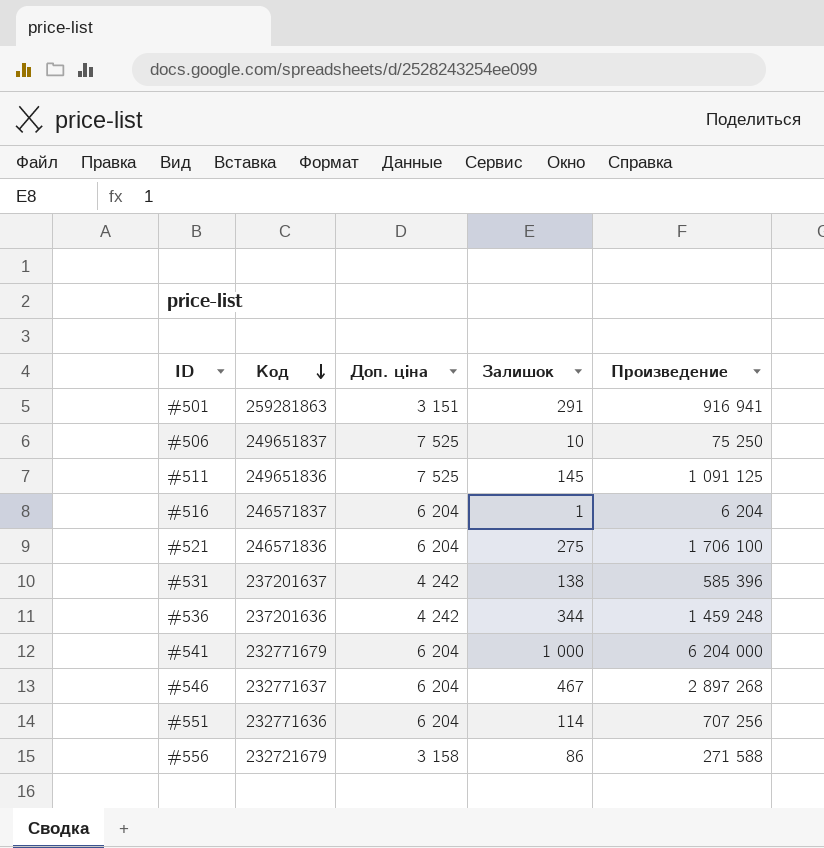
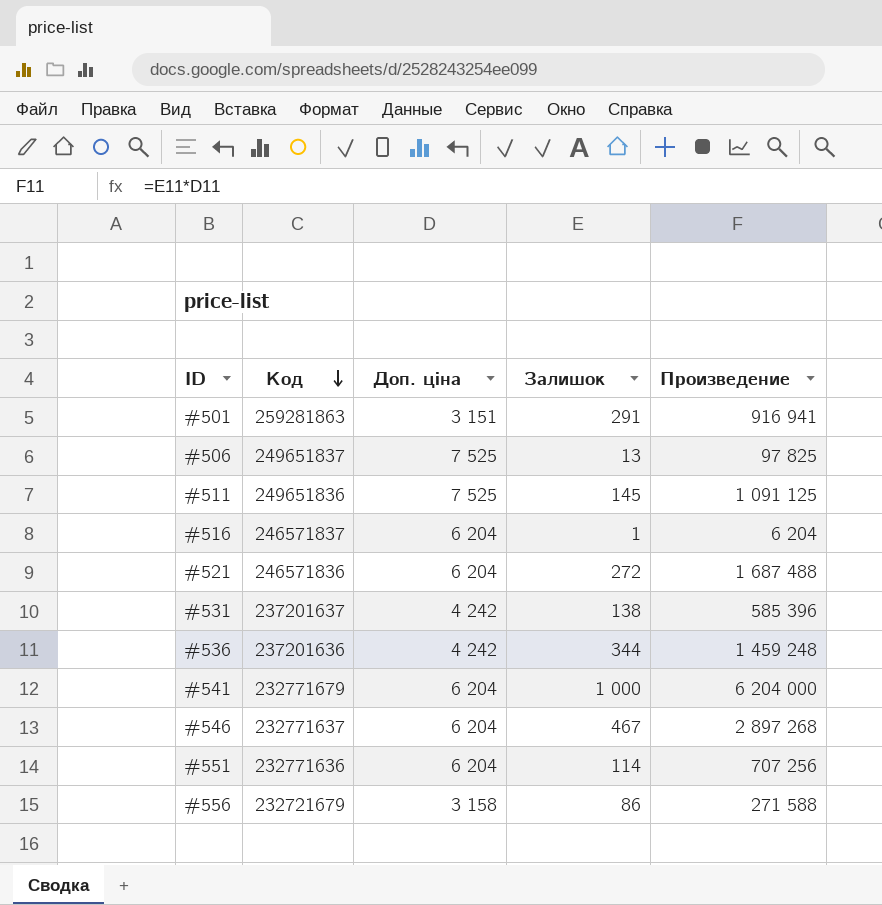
#506 | Залишок: 10 -> 13
#506 | Произведение: 75 250 -> 97 825
#521 | Залишок: 275 -> 272
#521 | Произведение: 1 706 100 -> 1 687 488

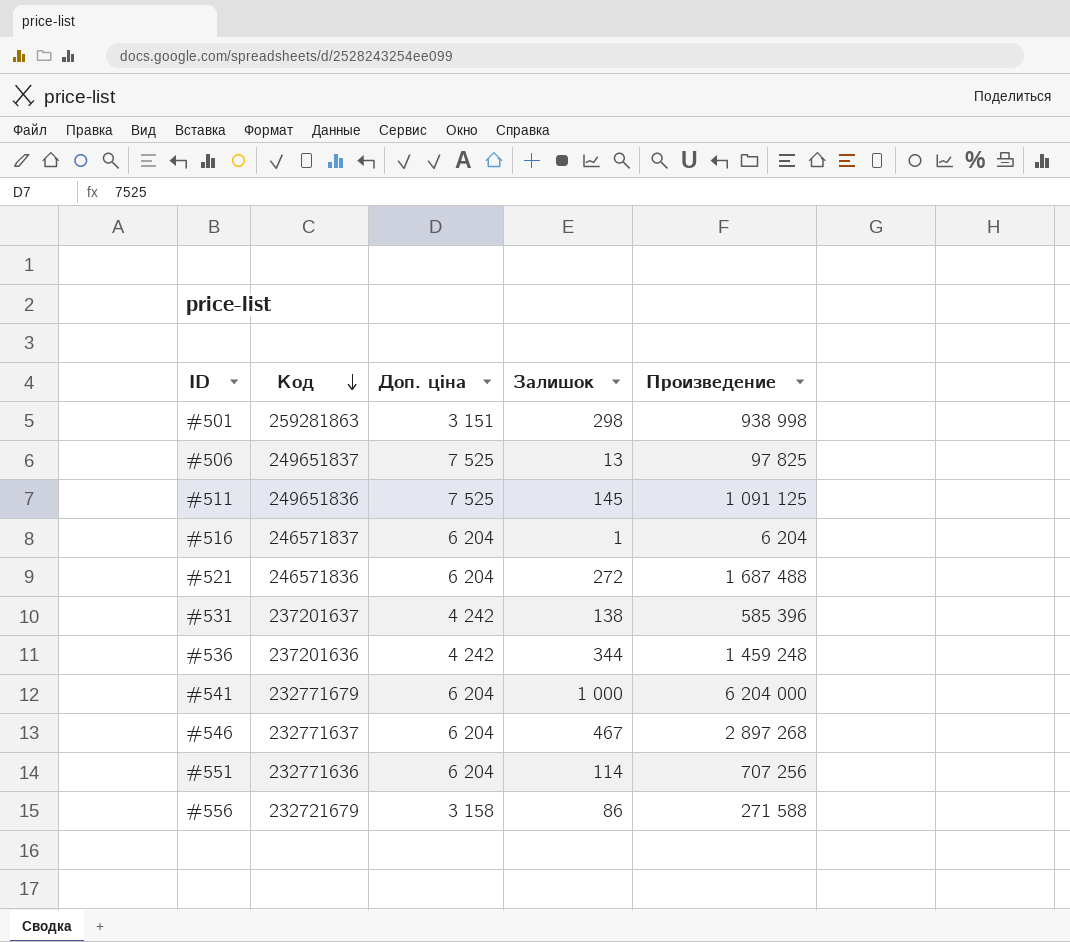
#501 | Залишок: 291 -> 298
#501 | Произведение: 916 941 -> 938 998

